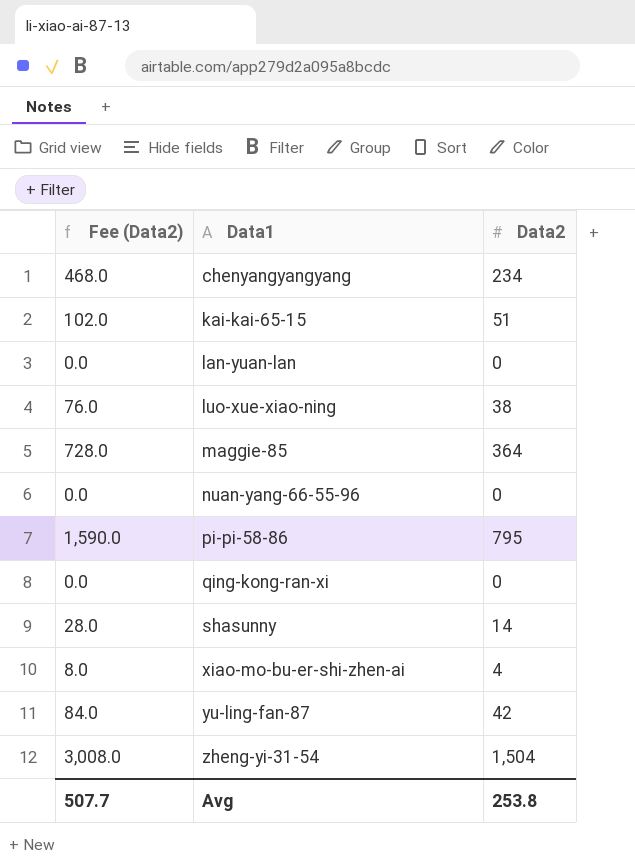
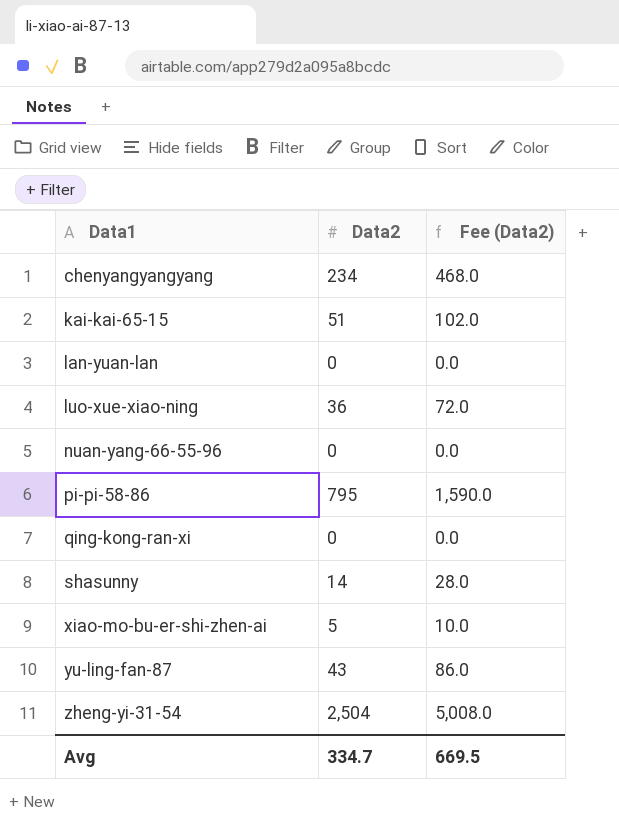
column Fee (Data2) | position: 1 -> 3
row maggie-85: 728.0 | 364 -> none
luo-xue-xiao-ning | Data2: 38 -> 36
luo-xue-xiao-ning | Fee (Data2): 76.0 -> 72.0
xiao-mo-bu-er-shi-zhen-ai | Data2: 4 -> 5
xiao-mo-bu-er-shi-zhen-ai | Fee (Data2): 8.0 -> 10.0
yu-ling-fan-87 | Data2: 42 -> 43
yu-ling-fan-87 | Fee (Data2): 84.0 -> 86.0
zheng-yi-31-54 | Data2: 1,504 -> 2,504
zheng-yi-31-54 | Fee (Data2): 3,008.0 -> 5,008.0
Avg | Data2: 253.8 -> 334.7
Avg | Fee (Data2): 507.7 -> 669.5

